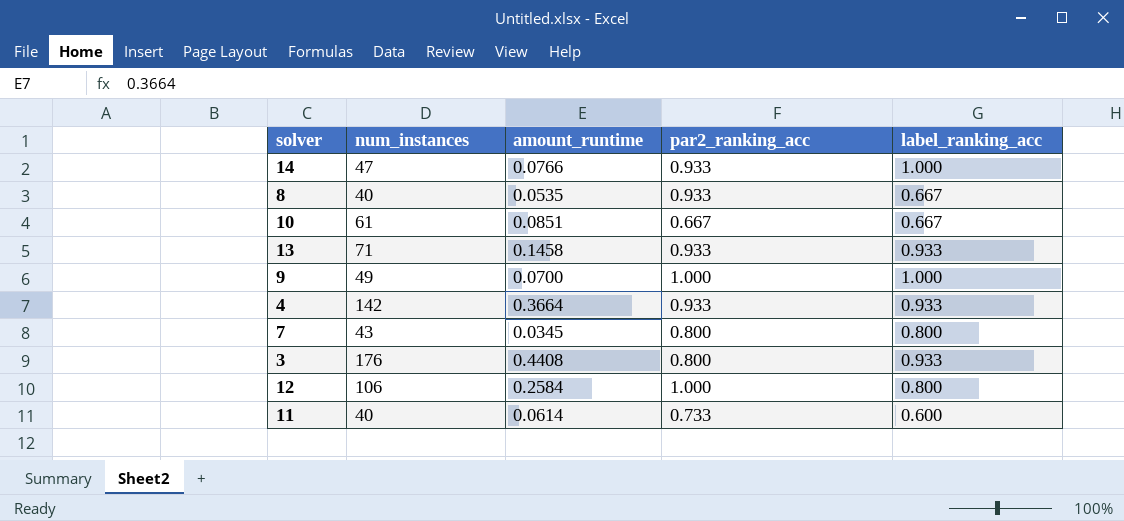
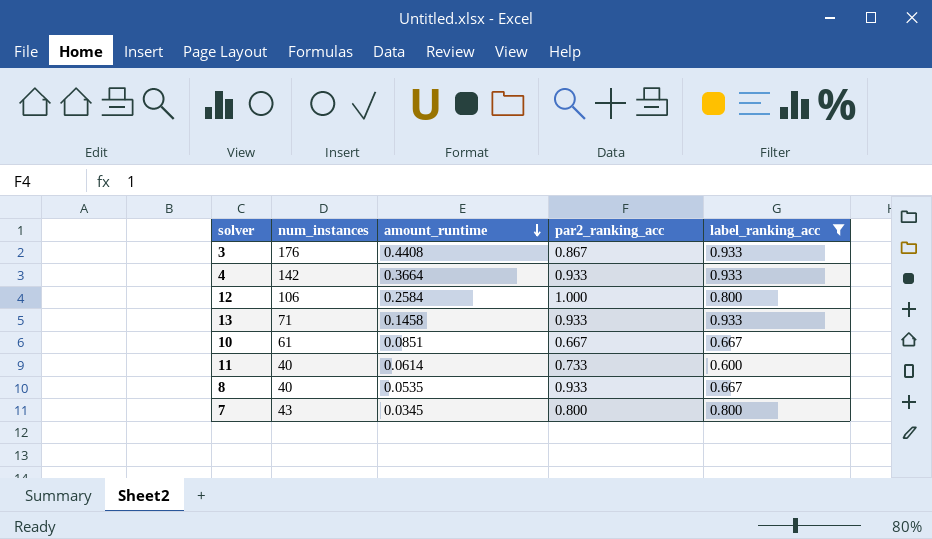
filter: none -> label_ranking_acc != 1.000
row order: none -> amount_runtime descending
3 | par2_ranking_acc: 0.800 -> 0.867

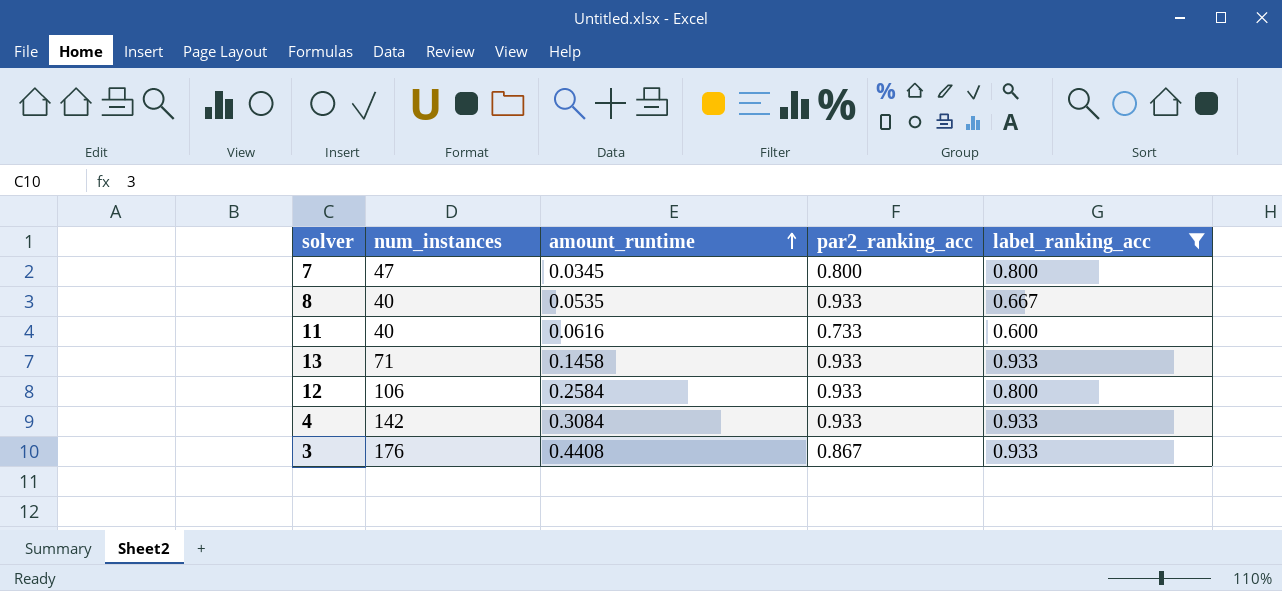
row order: amount_runtime descending -> amount_runtime ascending
row 10: 61 | 0.0851 | 0.667 | 0.667 -> none
7 | num_instances: 43 -> 47
11 | amount_runtime: 0.0614 -> 0.0616
12 | par2_ranking_acc: 1.000 -> 0.933
4 | amount_runtime: 0.3664 -> 0.3084

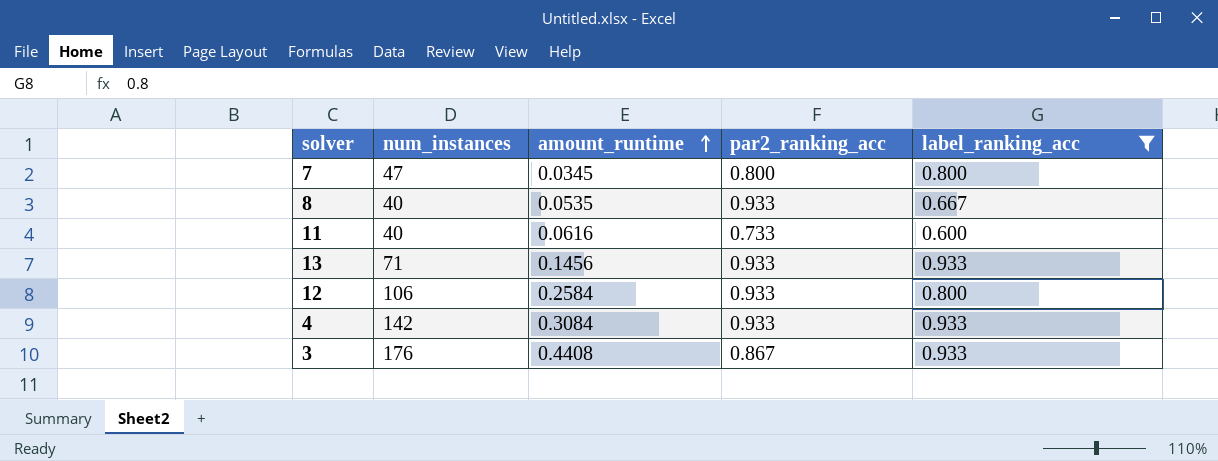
13 | amount_runtime: 0.1458 -> 0.1456

